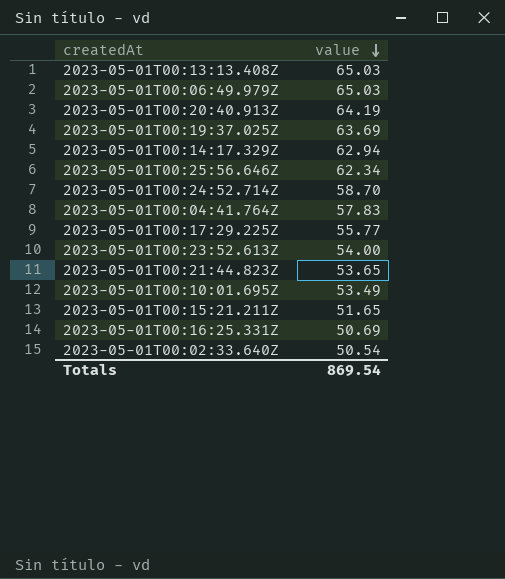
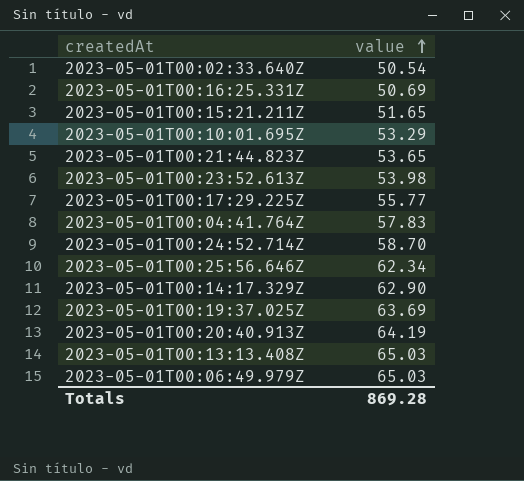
row order: value descending -> value ascending
2023-05-01T00:10:01.695Z | value: 53.49 -> 53.29
2023-05-01T00:23:52.613Z | value: 54.00 -> 53.98
2023-05-01T00:14:17.329Z | value: 62.94 -> 62.90
Totals | value: 869.54 -> 869.28

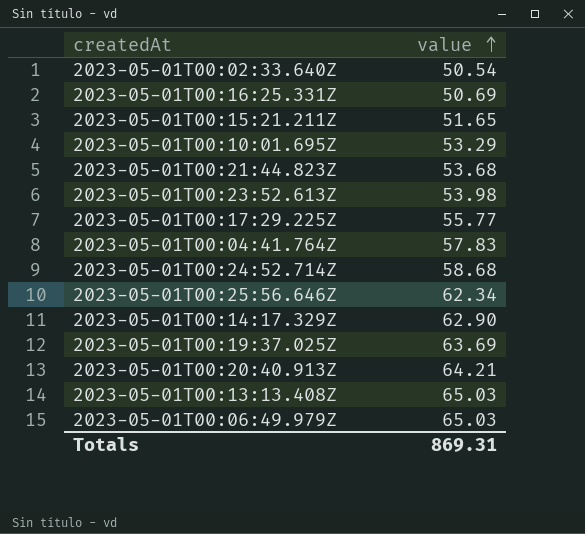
2023-05-01T00:21:44.823Z | value: 53.65 -> 53.68
2023-05-01T00:24:52.714Z | value: 58.70 -> 58.68
2023-05-01T00:20:40.913Z | value: 64.19 -> 64.21
Totals | value: 869.28 -> 869.31

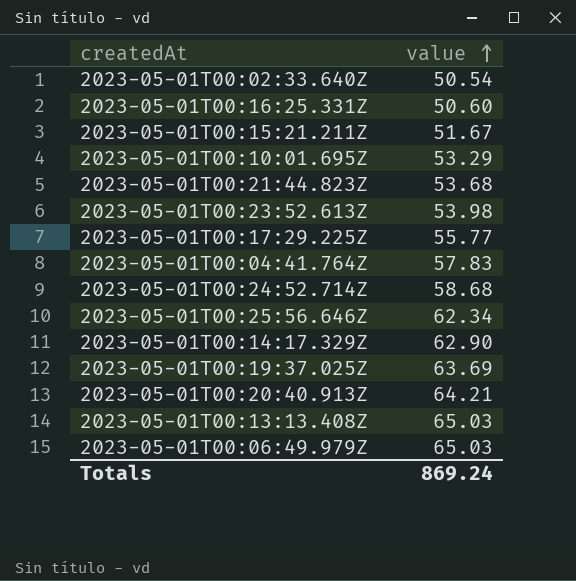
2023-05-01T00:16:25.331Z | value: 50.69 -> 50.60
2023-05-01T00:15:21.211Z | value: 51.65 -> 51.67
Totals | value: 869.31 -> 869.24

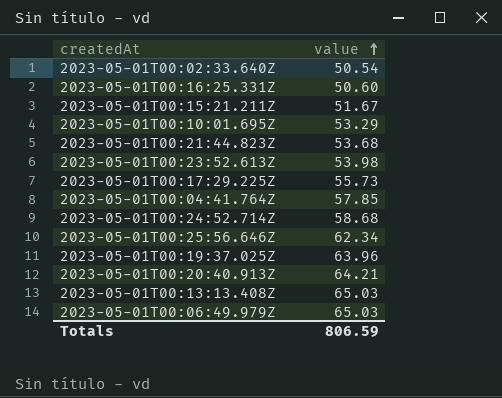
row 2023-05-01T00:14:17.329Z: 62.90 -> none
2023-05-01T00:17:29.225Z | value: 55.77 -> 55.73
2023-05-01T00:04:41.764Z | value: 57.83 -> 57.85
2023-05-01T00:19:37.025Z | value: 63.69 -> 63.96
Totals | value: 869.24 -> 806.59

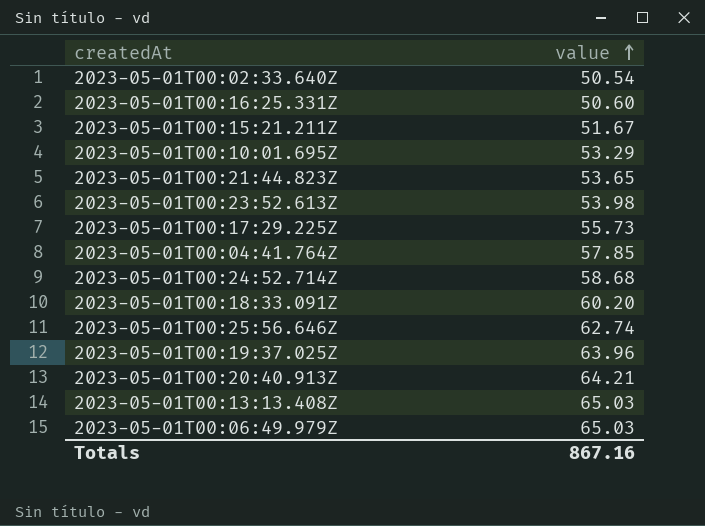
2023-05-01T00:21:44.823Z | value: 53.68 -> 53.65
row 2023-05-01T00:18:33.091Z: none -> 60.20
2023-05-01T00:25:56.646Z | value: 62.34 -> 62.74
Totals | value: 806.59 -> 867.16

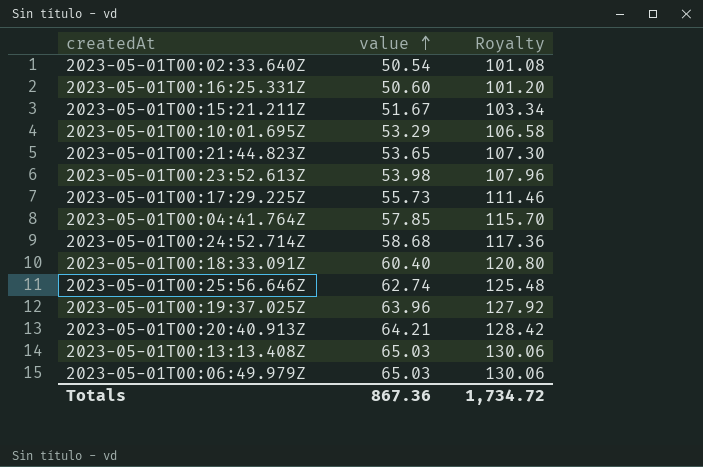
column Royalty | formula: none -> [value] * 2
2023-05-01T00:18:33.091Z | value: 60.20 -> 60.40
Totals | value: 867.16 -> 867.36

